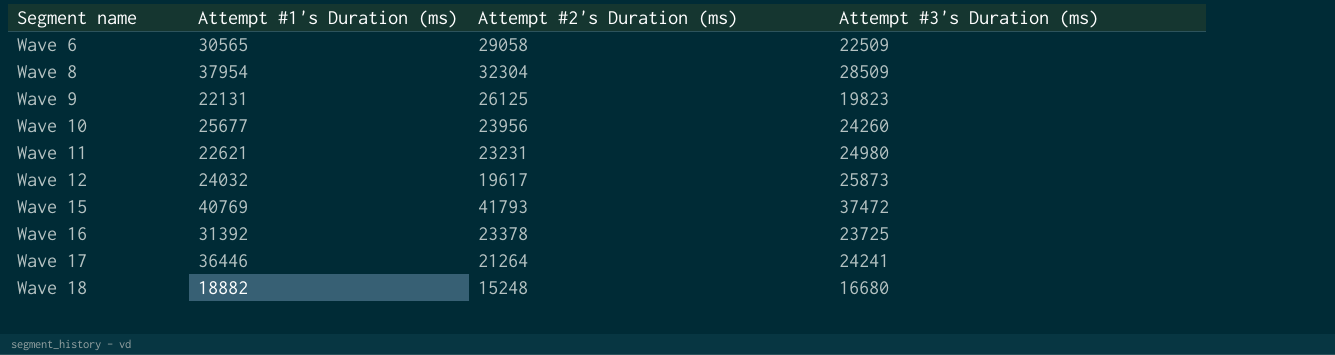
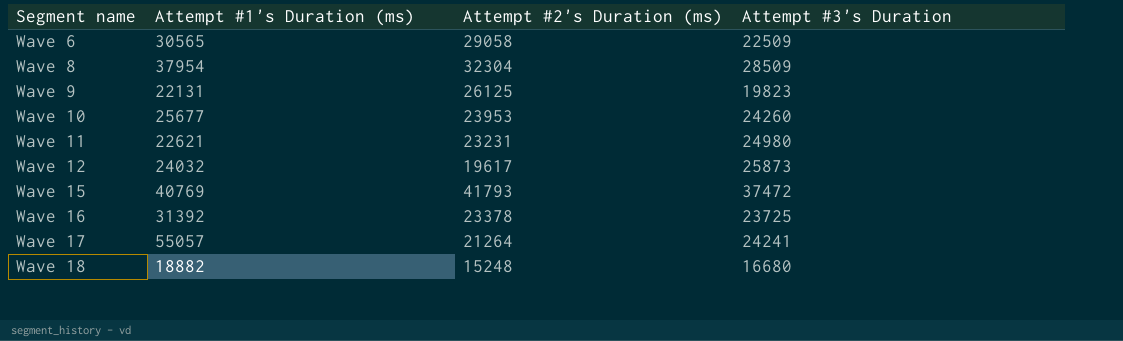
column name: Attempt #3's Duration (ms) -> Attempt #3's Duration
Wave 10 | Attempt #2's Duration (ms): 23956 -> 23953
Wave 17 | Attempt #1's Duration (ms): 36446 -> 55057

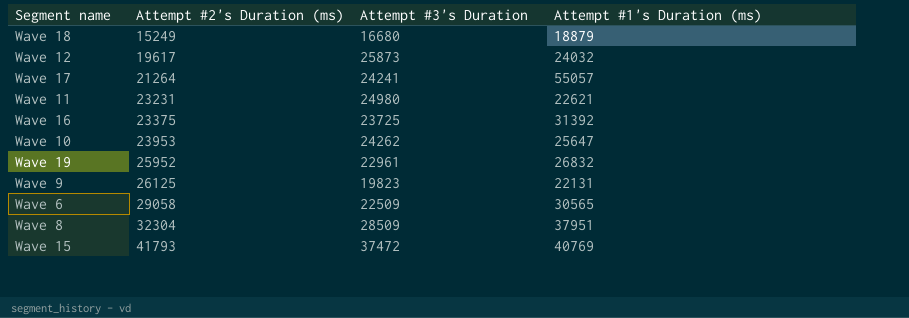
row order: Segment name ascending -> Attempt #2's Duration (ms) ascending
column Attempt #1's Duration (ms) | position: 2 -> 4
Wave 18 | Attempt #2's Duration (ms): 15248 -> 15249
Wave 18 | Attempt #1's Duration (ms): 18882 -> 18879
Wave 16 | Attempt #2's Duration (ms): 23378 -> 23375
Wave 10 | Attempt #3's Duration: 24260 -> 24262
Wave 10 | Attempt #1's Duration (ms): 25677 -> 25647
row Wave 19: none -> 25952 | 22961 | 26832
Wave 8 | Attempt #1's Duration (ms): 37954 -> 37951

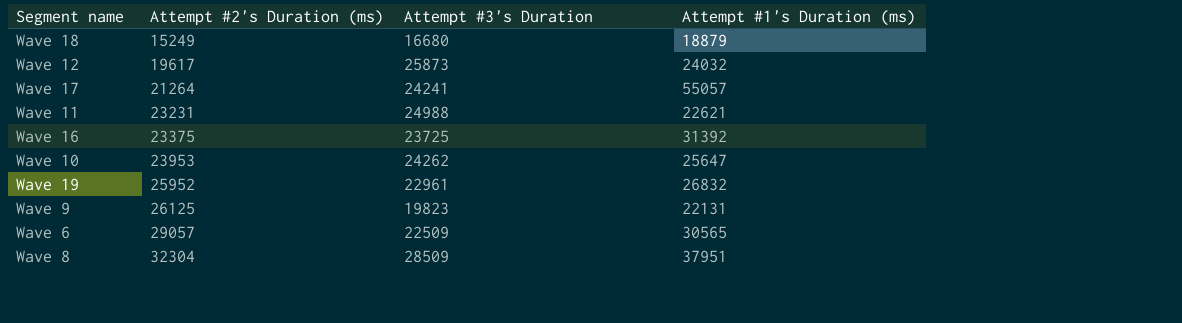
row Wave 15: 41793 | 37472 | 40769 -> none
Wave 11 | Attempt #3's Duration: 24980 -> 24988
Wave 6 | Attempt #2's Duration (ms): 29058 -> 29057

